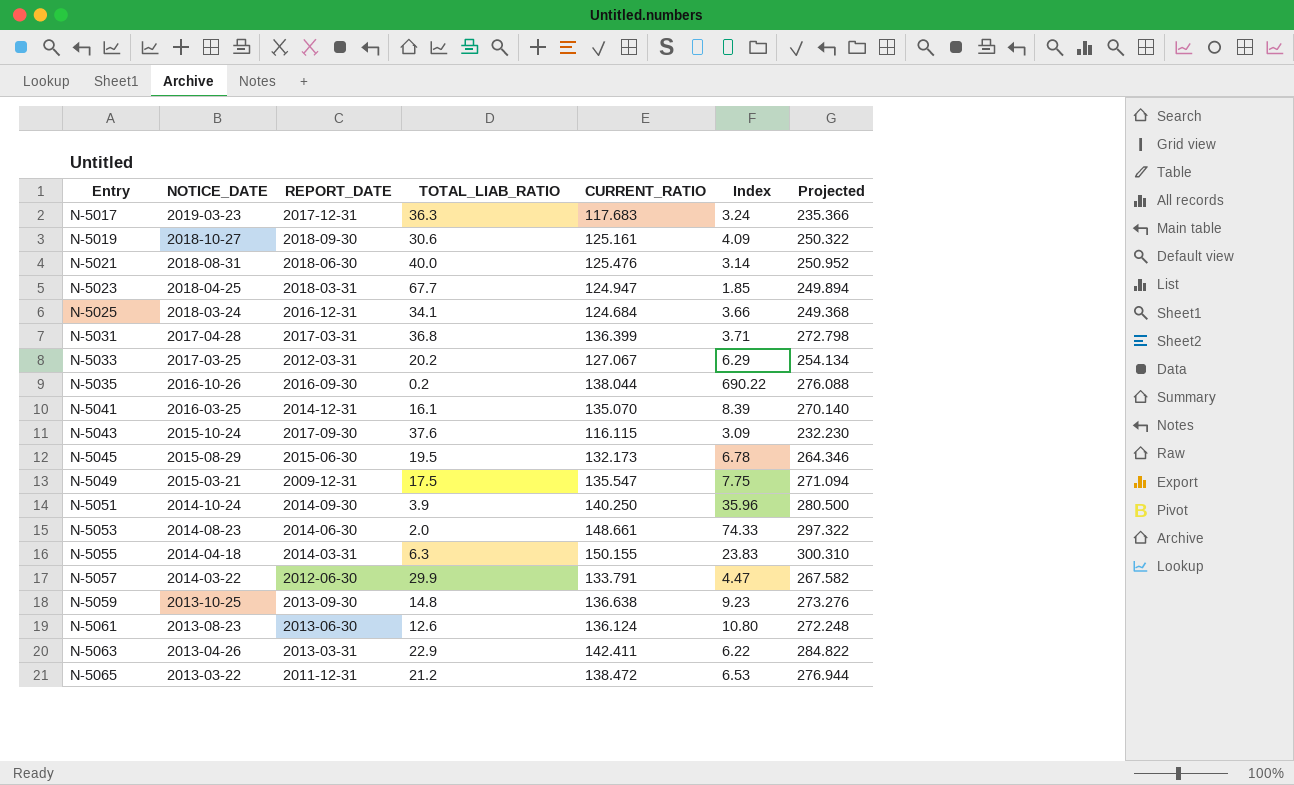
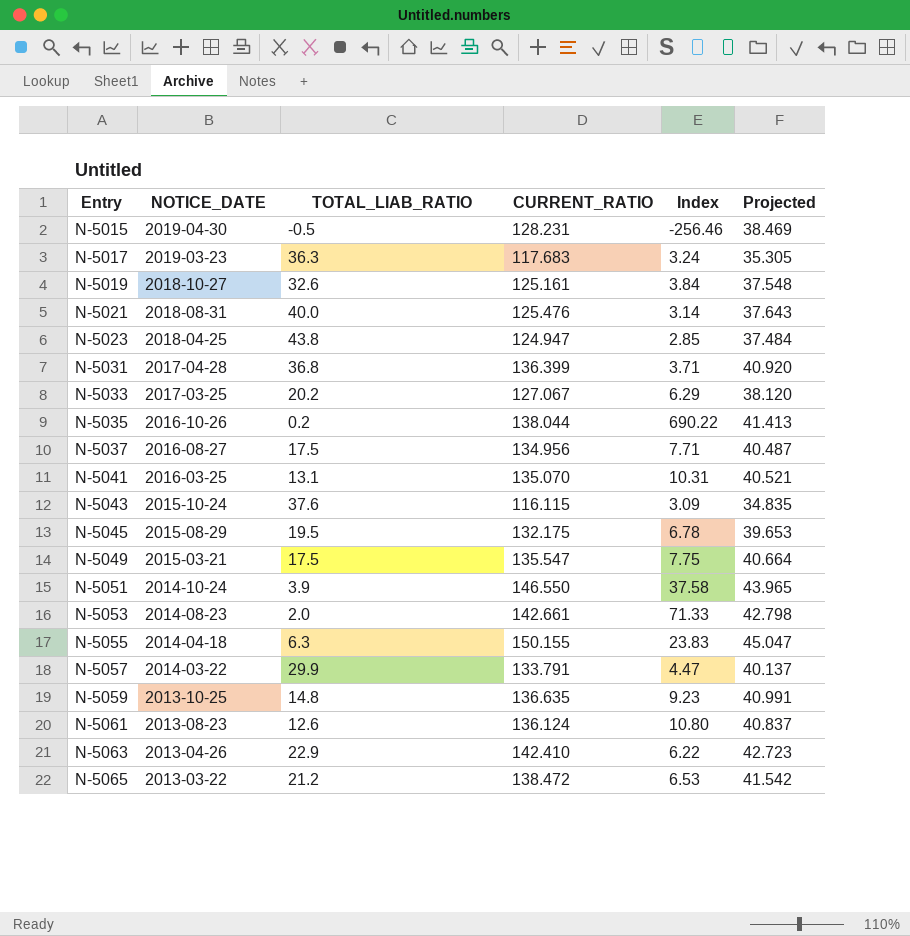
column REPORT_DATE | position: 3 -> none
column Projected | formula: [CURRENT_RATIO] * 2 -> [CURRENT_RATIO] * 0.3
row N-5025: 2018-03-24 | 2016-12-31 | 34.1 | 124.684 | 3.66 | 249.368 -> none
row N-5015: none -> 2019-04-30 | -0.5 | 128.231 | -256.46 | 38.469
N-5019 | TOTAL_LIAB_RATIO: 30.6 -> 32.6
N-5019 | Index: 4.09 -> 3.84
N-5023 | TOTAL_LIAB_RATIO: 67.7 -> 43.8
N-5023 | Index: 1.85 -> 2.85
row N-5037: none -> 2016-08-27 | 17.5 | 134.956 | 7.71 | 40.487
N-5041 | TOTAL_LIAB_RATIO: 16.1 -> 13.1
N-5041 | Index: 8.39 -> 10.31
N-5045 | CURRENT_RATIO: 132.173 -> 132.175
N-5051 | CURRENT_RATIO: 140.250 -> 146.550
N-5051 | Index: 35.96 -> 37.58
N-5053 | CURRENT_RATIO: 148.661 -> 142.661
N-5053 | Index: 74.33 -> 71.33
N-5059 | CURRENT_RATIO: 136.638 -> 136.635
N-5063 | CURRENT_RATIO: 142.411 -> 142.410

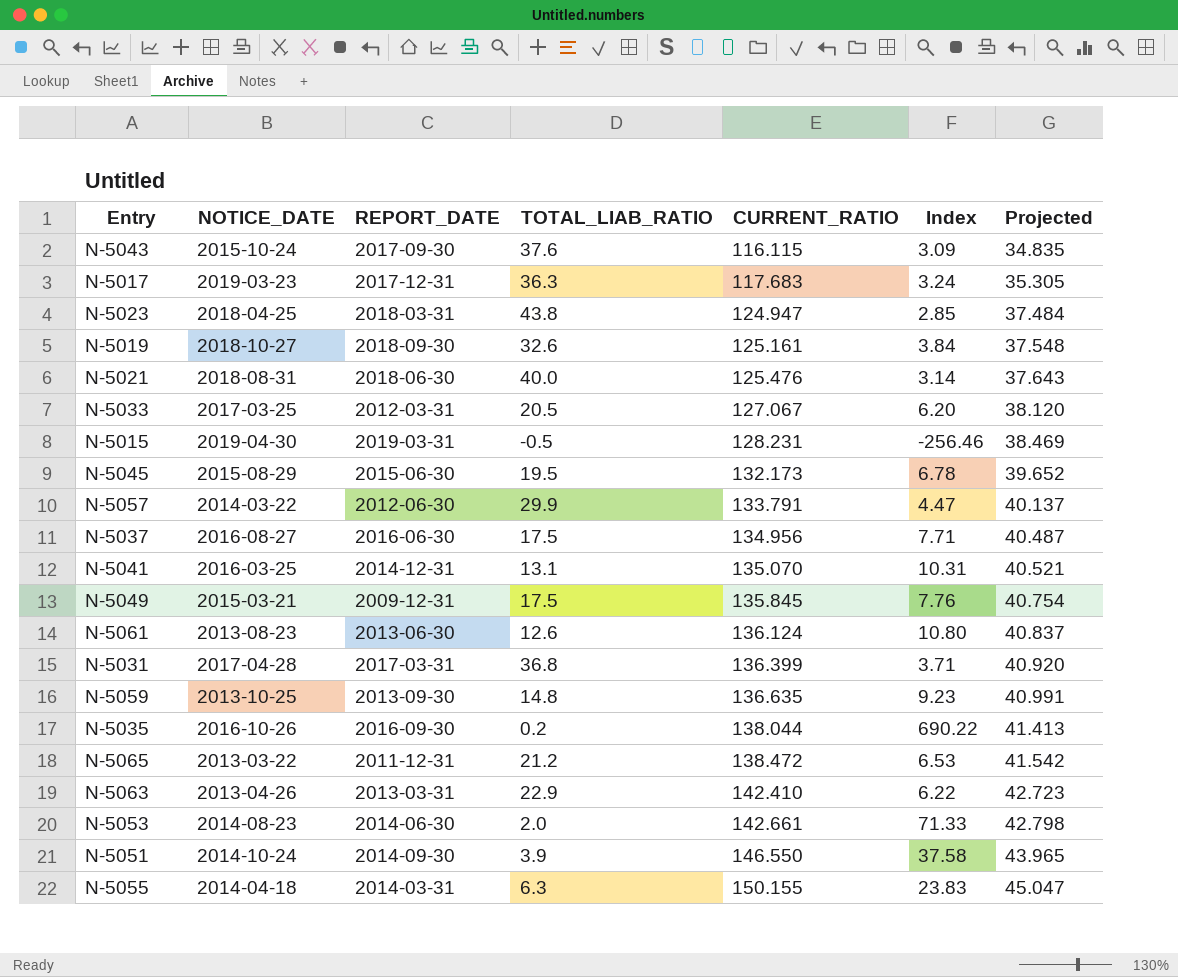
row order: Entry ascending -> CURRENT_RATIO ascending
column REPORT_DATE | position: none -> 3
N-5033 | TOTAL_LIAB_RATIO: 20.2 -> 20.5
N-5033 | Index: 6.29 -> 6.20
N-5045 | CURRENT_RATIO: 132.175 -> 132.173
N-5045 | Projected: 39.653 -> 39.652
N-5049 | CURRENT_RATIO: 135.547 -> 135.845
N-5049 | Index: 7.75 -> 7.76
N-5049 | Projected: 40.664 -> 40.754

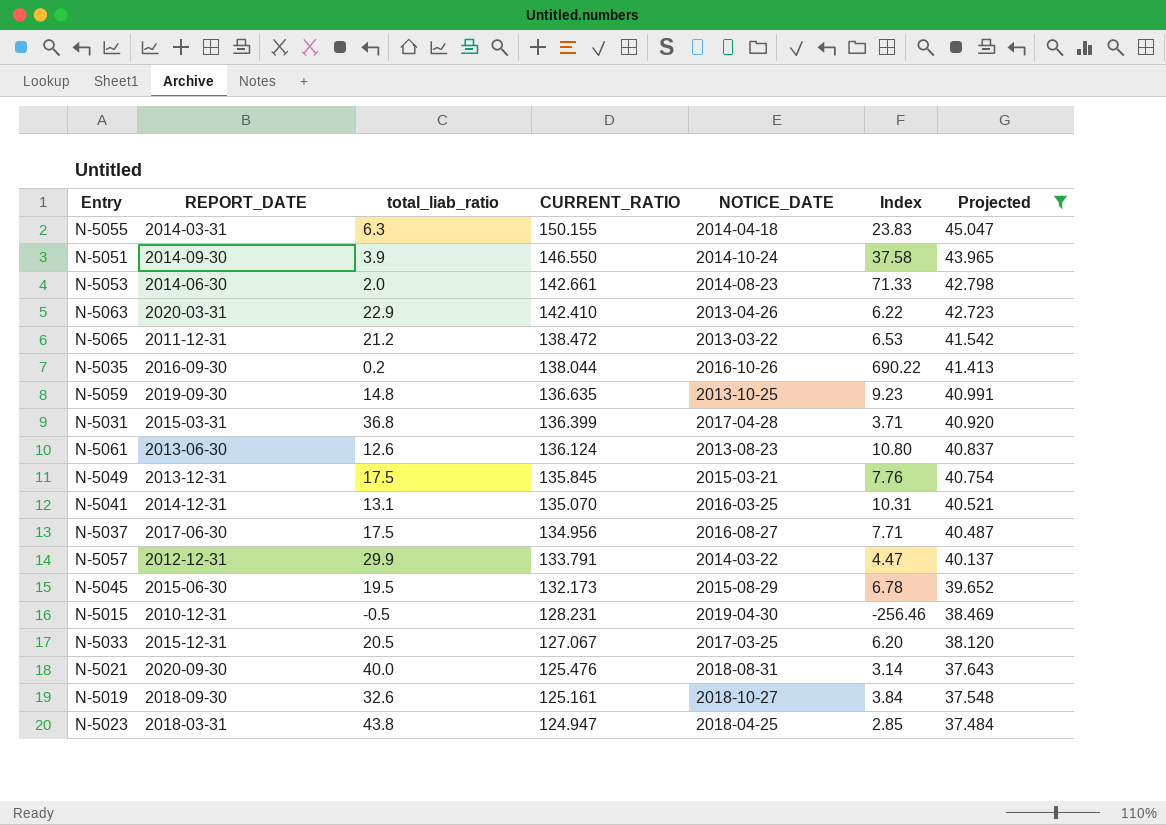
filter: none -> Projected >= 37.484
row order: CURRENT_RATIO ascending -> CURRENT_RATIO descending
column name: TOTAL_LIAB_RATIO -> total_liab_ratio
column NOTICE_DATE | position: 2 -> 5
N-5063 | REPORT_DATE: 2013-03-31 -> 2020-03-31
N-5059 | REPORT_DATE: 2013-09-30 -> 2019-09-30
N-5031 | REPORT_DATE: 2017-03-31 -> 2015-03-31
N-5049 | REPORT_DATE: 2009-12-31 -> 2013-12-31
N-5037 | REPORT_DATE: 2016-06-30 -> 2017-06-30
N-5057 | REPORT_DATE: 2012-06-30 -> 2012-12-31
N-5015 | REPORT_DATE: 2019-03-31 -> 2010-12-31
N-5033 | REPORT_DATE: 2012-03-31 -> 2015-12-31
N-5021 | REPORT_DATE: 2018-06-30 -> 2020-09-30

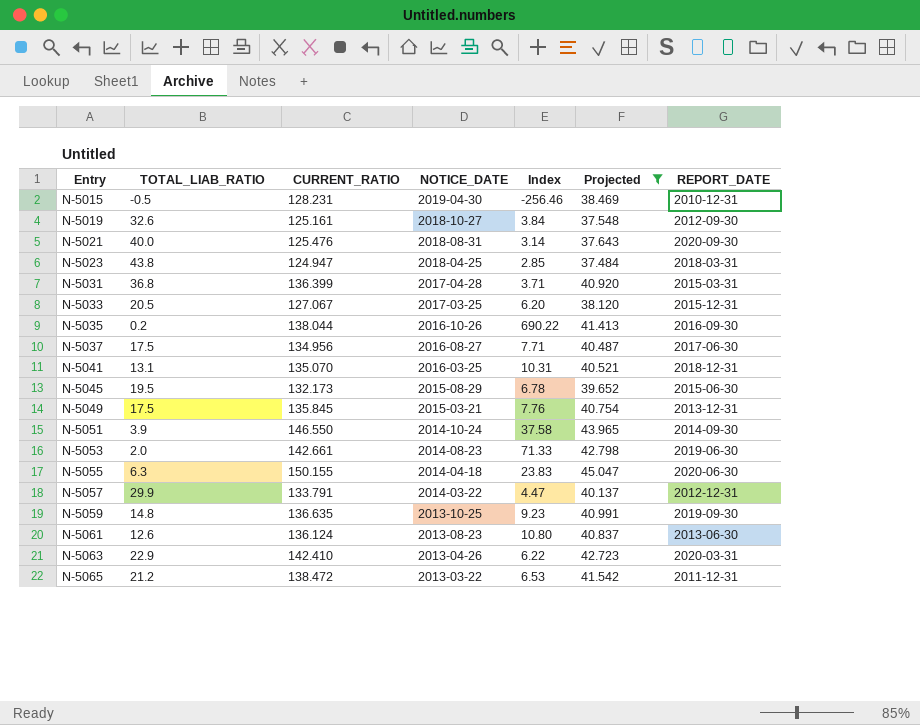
row order: CURRENT_RATIO descending -> Entry ascending
column name: total_liab_ratio -> TOTAL_LIAB_RATIO
column REPORT_DATE | position: 2 -> 7
N-5019 | REPORT_DATE: 2018-09-30 -> 2012-09-30
N-5041 | REPORT_DATE: 2014-12-31 -> 2018-12-31
N-5053 | REPORT_DATE: 2014-06-30 -> 2019-06-30
N-5055 | REPORT_DATE: 2014-03-31 -> 2020-06-30

